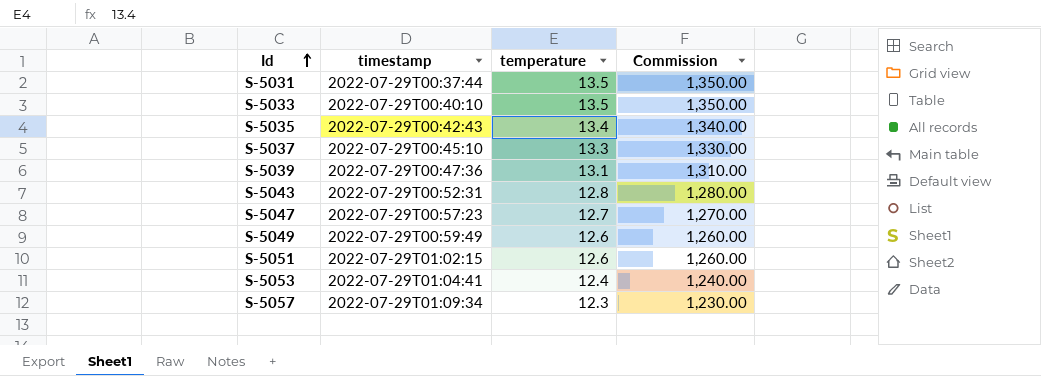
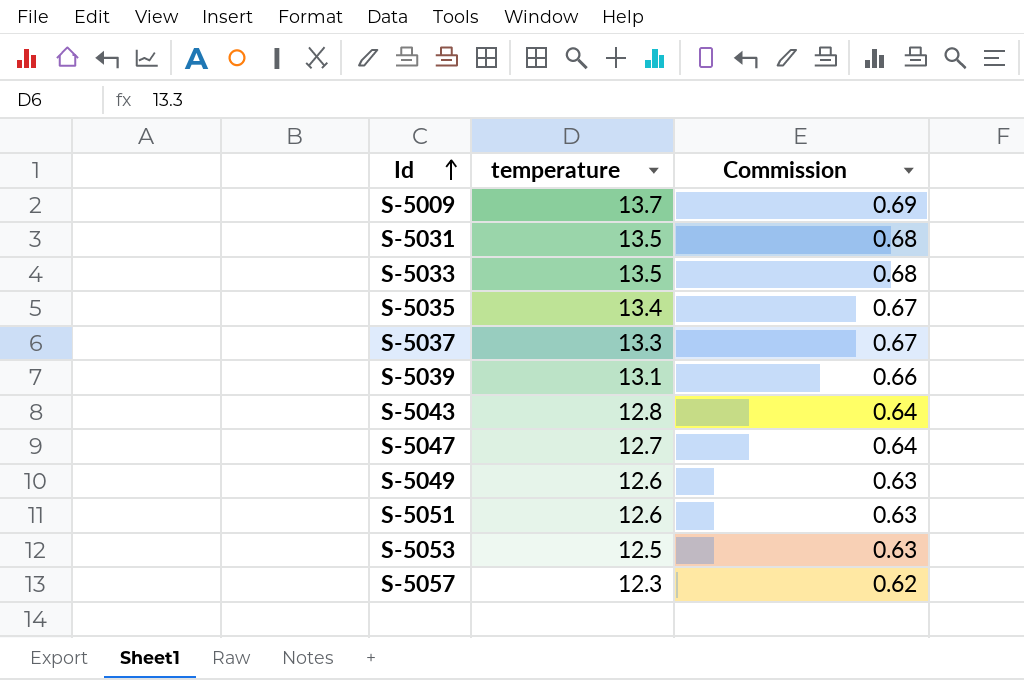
column timestamp | position: 2 -> none
column Commission | formula: [temperature] * 100 -> [temperature] * 0.05
row S-5009: none -> 13.7 | 0.69
S-5053 | temperature: 12.4 -> 12.5

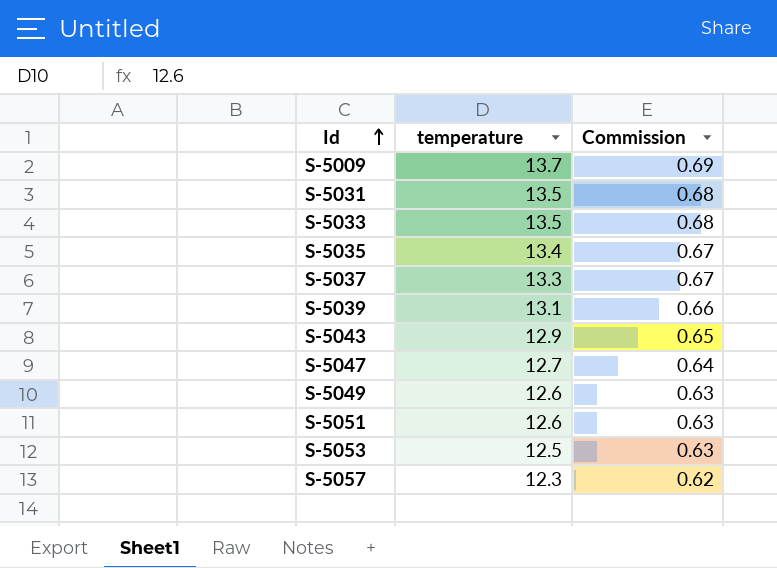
S-5043 | temperature: 12.8 -> 12.9
S-5043 | Commission: 0.64 -> 0.65

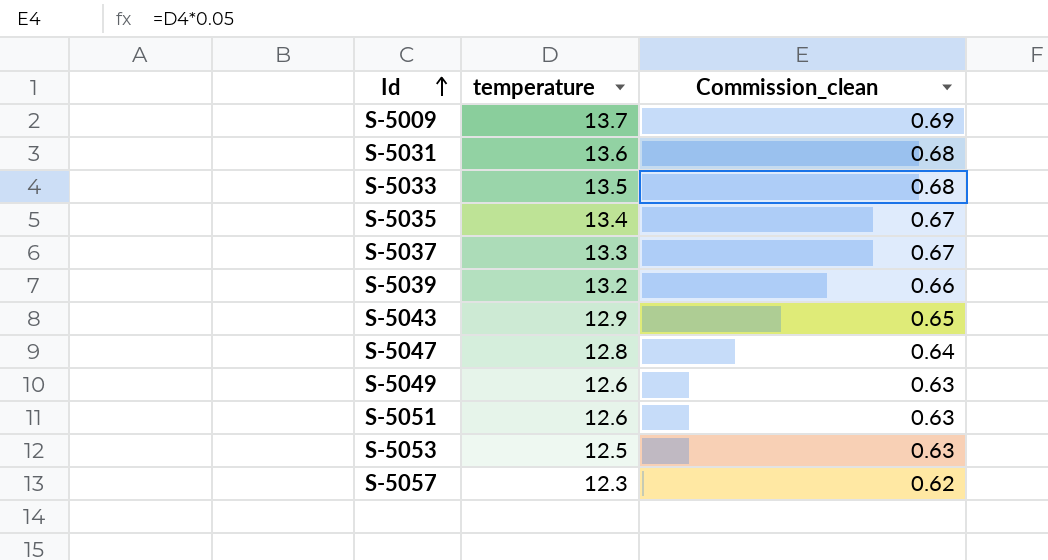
column name: Commission -> Commission_clean
S-5031 | temperature: 13.5 -> 13.6
S-5039 | temperature: 13.1 -> 13.2
S-5047 | temperature: 12.7 -> 12.8

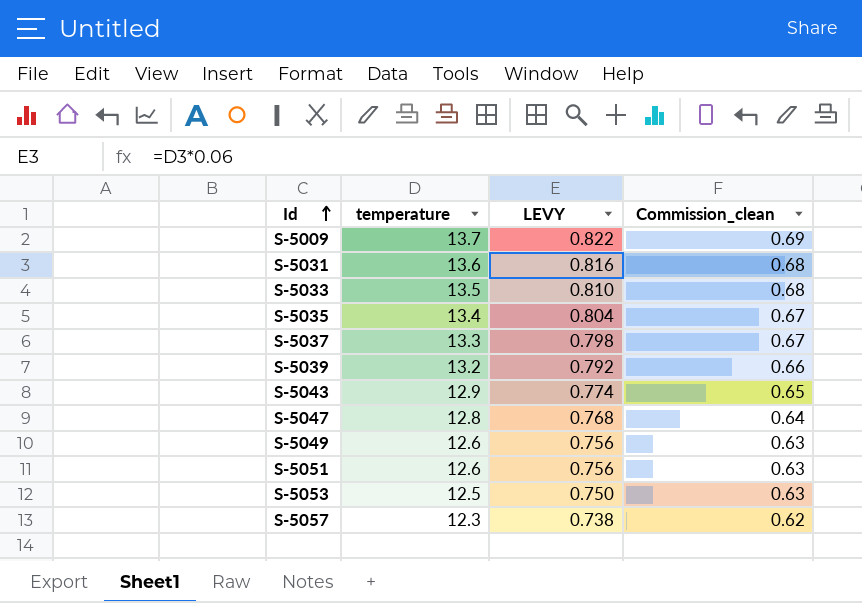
column LEVY | formula: none -> [temperature] * 0.06

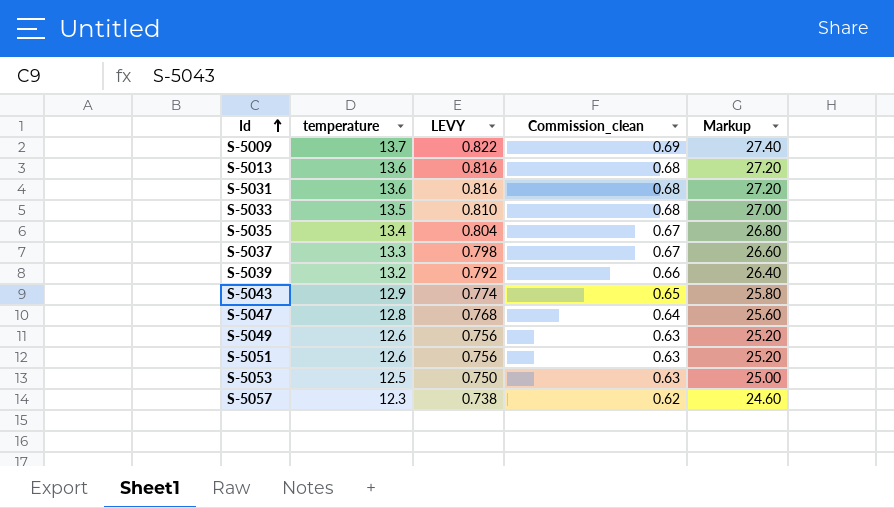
column Markup | formula: none -> [temperature] * 2
row S-5013: none -> 13.6 | 0.816 | 0.68 | 27.20

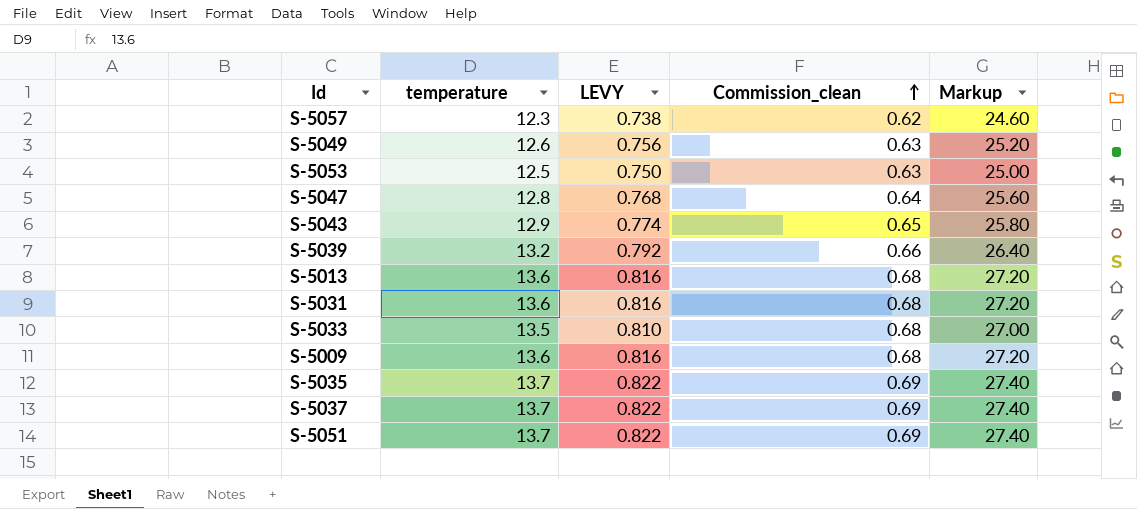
row order: Id ascending -> Commission_clean ascending
S-5009 | temperature: 13.7 -> 13.6
S-5009 | LEVY: 0.822 -> 0.816
S-5009 | Commission_clean: 0.69 -> 0.68
S-5009 | Markup: 27.40 -> 27.20
S-5035 | temperature: 13.4 -> 13.7
S-5035 | LEVY: 0.804 -> 0.822
S-5035 | Commission_clean: 0.67 -> 0.69
S-5035 | Markup: 26.80 -> 27.40
S-5037 | temperature: 13.3 -> 13.7
S-5037 | LEVY: 0.798 -> 0.822
S-5037 | Commission_clean: 0.67 -> 0.69
S-5037 | Markup: 26.60 -> 27.40
S-5051 | temperature: 12.6 -> 13.7
S-5051 | LEVY: 0.756 -> 0.822
S-5051 | Commission_clean: 0.63 -> 0.69
S-5051 | Markup: 25.20 -> 27.40

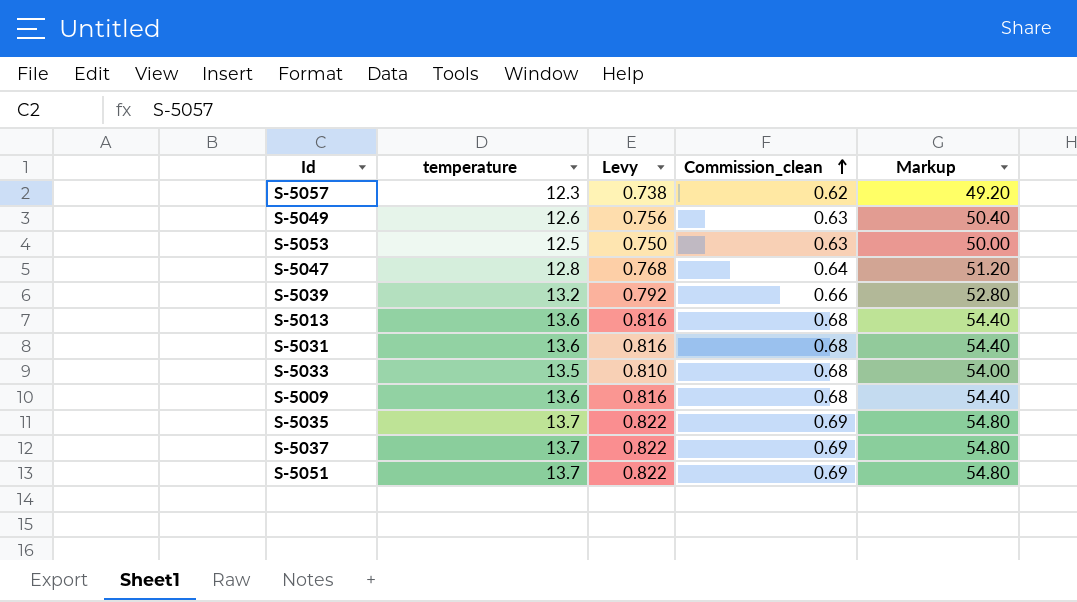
column name: LEVY -> Levy
column Markup | formula: [temperature] * 2 -> [temperature] * 4
row S-5043: 12.9 | 0.774 | 0.65 | 25.80 -> none

